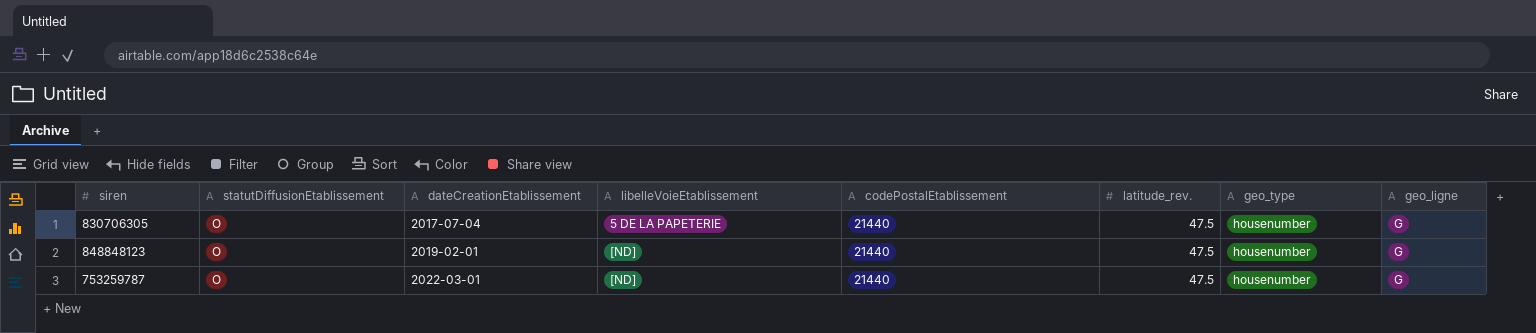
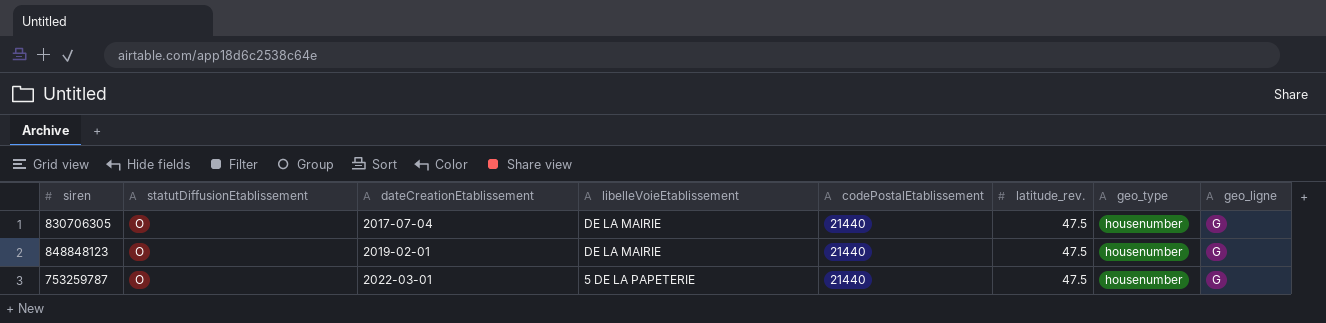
830706305 | libelleVoieEtablissement: 5 DE LA PAPETERIE -> DE LA MAIRIE
848848123 | libelleVoieEtablissement: [ND] -> DE LA MAIRIE
753259787 | libelleVoieEtablissement: [ND] -> 5 DE LA PAPETERIE

